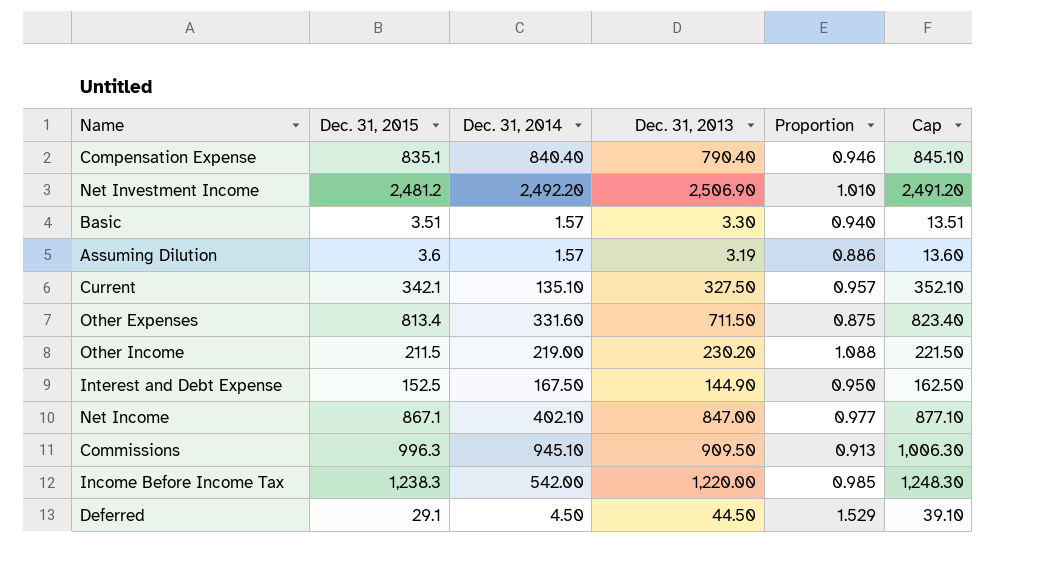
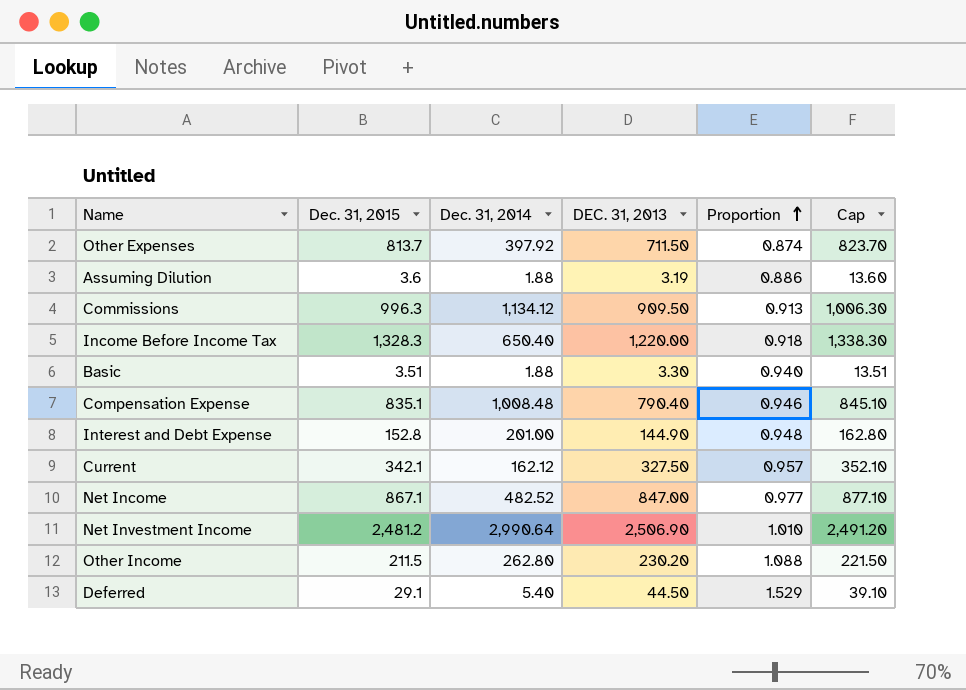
row order: none -> Proportion ascending
column name: Dec. 31, 2013 -> DEC. 31, 2013
Other Expenses | Dec. 31, 2015: 813.4 -> 813.7
Other Expenses | Dec. 31, 2014: 331.60 -> 397.92
Other Expenses | Proportion: 0.875 -> 0.874
Other Expenses | Cap: 823.40 -> 823.70
Assuming Dilution | Dec. 31, 2014: 1.57 -> 1.88
Commissions | Dec. 31, 2014: 945.10 -> 1,134.12
Income Before Income Tax | Dec. 31, 2015: 1,238.3 -> 1,328.3
Income Before Income Tax | Dec. 31, 2014: 542.00 -> 650.40
Income Before Income Tax | Proportion: 0.985 -> 0.918
Income Before Income Tax | Cap: 1,248.30 -> 1,338.30
Basic | Dec. 31, 2014: 1.57 -> 1.88
Compensation Expense | Dec. 31, 2014: 840.40 -> 1,008.48
Interest and Debt Expense | Dec. 31, 2015: 152.5 -> 152.8
Interest and Debt Expense | Dec. 31, 2014: 167.50 -> 201.00
Interest and Debt Expense | Proportion: 0.950 -> 0.948
Interest and Debt Expense | Cap: 162.50 -> 162.80
Current | Dec. 31, 2014: 135.10 -> 162.12
Net Income | Dec. 31, 2014: 402.10 -> 482.52
Net Investment Income | Dec. 31, 2014: 2,492.20 -> 2,990.64
Other Income | Dec. 31, 2014: 219.00 -> 262.80
Deferred | Dec. 31, 2014: 4.50 -> 5.40

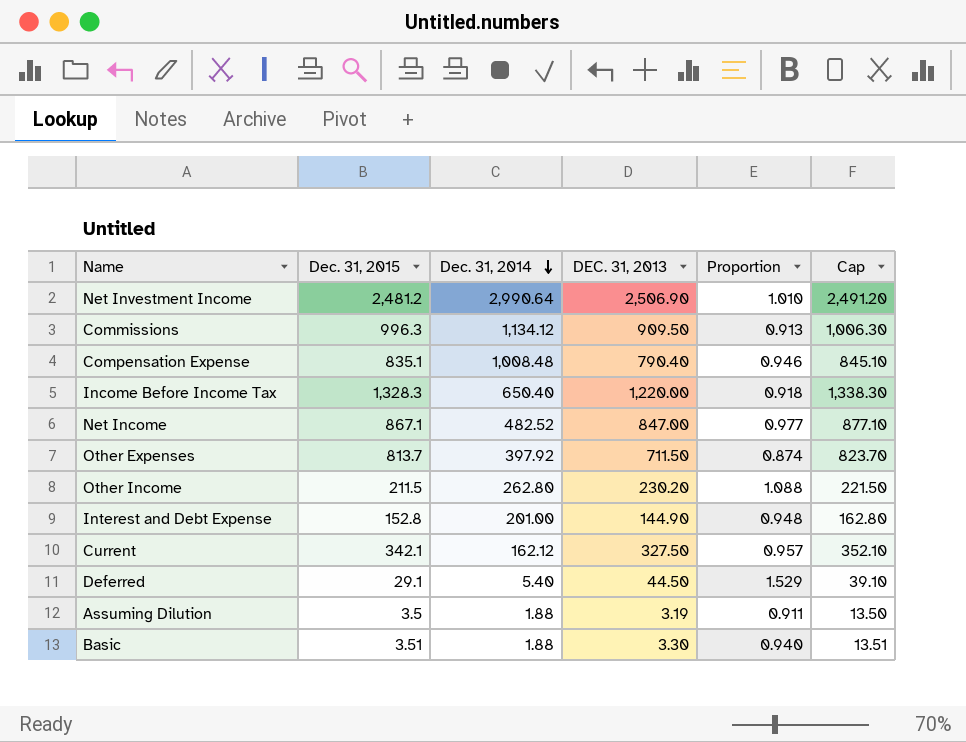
row order: Proportion ascending -> Dec. 31, 2014 descending
Assuming Dilution | Dec. 31, 2015: 3.6 -> 3.5
Assuming Dilution | Proportion: 0.886 -> 0.911
Assuming Dilution | Cap: 13.60 -> 13.50

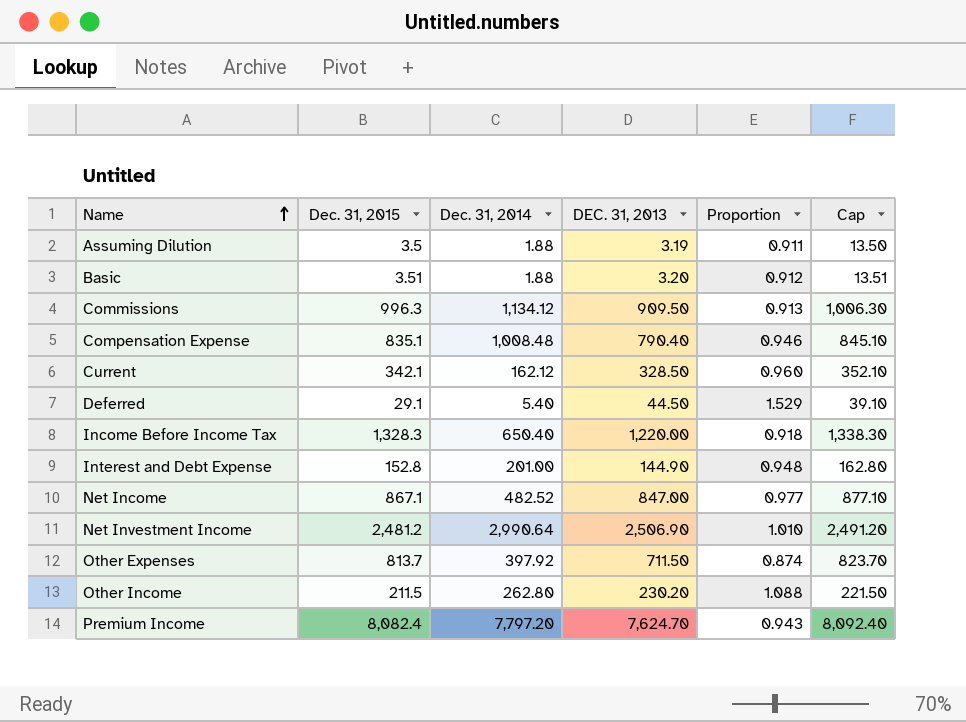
row order: Dec. 31, 2014 descending -> Name ascending
Basic | DEC. 31, 2013: 3.30 -> 3.20
Basic | Proportion: 0.940 -> 0.912
Current | DEC. 31, 2013: 327.50 -> 328.50
Current | Proportion: 0.957 -> 0.960
row Premium Income: none -> 8,082.4 | 7,797.20 | 7,624.70 | 0.943 | 8,092.40

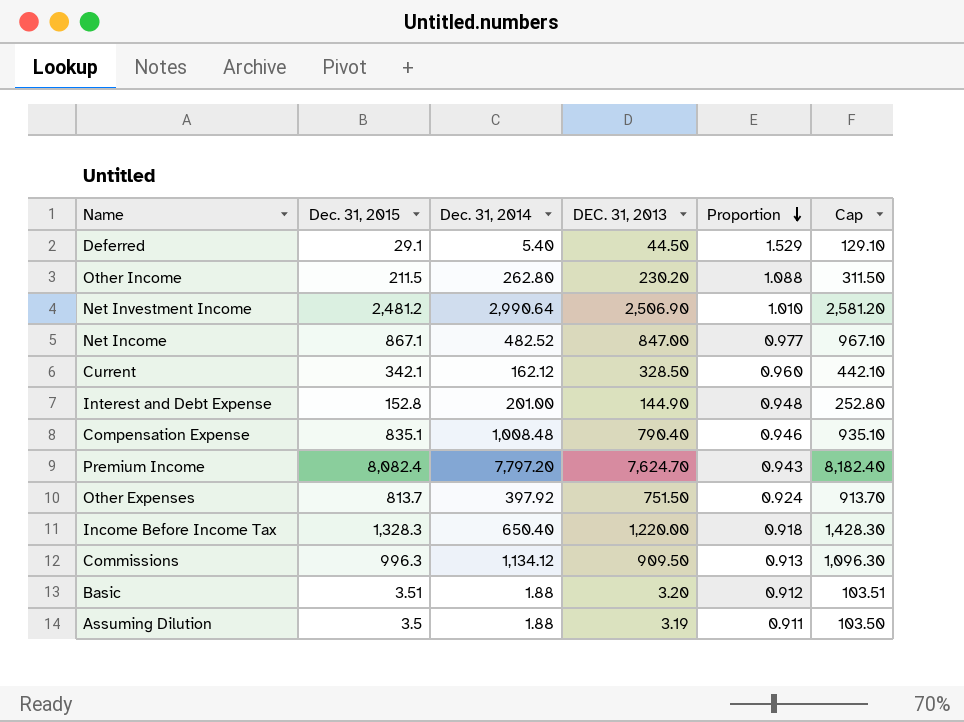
row order: Name ascending -> Proportion descending
column Cap | formula: [Dec. 31, 2015] + 10 -> [Dec. 31, 2015] + 100
Other Expenses | DEC. 31, 2013: 711.50 -> 751.50
Other Expenses | Proportion: 0.874 -> 0.924

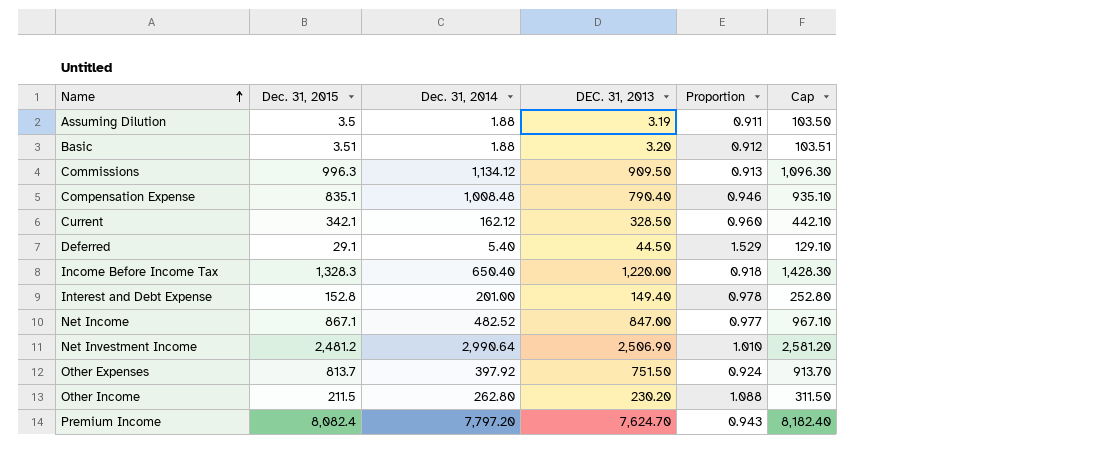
row order: Proportion descending -> Name ascending
Interest and Debt Expense | DEC. 31, 2013: 144.90 -> 149.40
Interest and Debt Expense | Proportion: 0.948 -> 0.978

